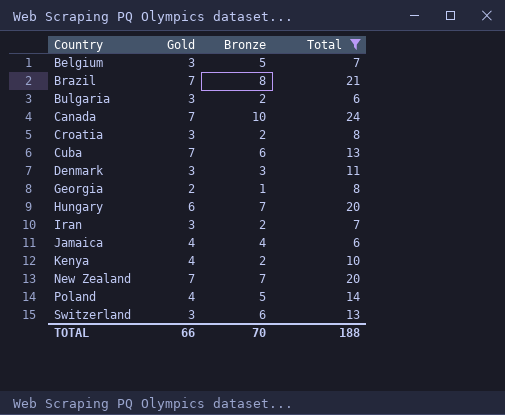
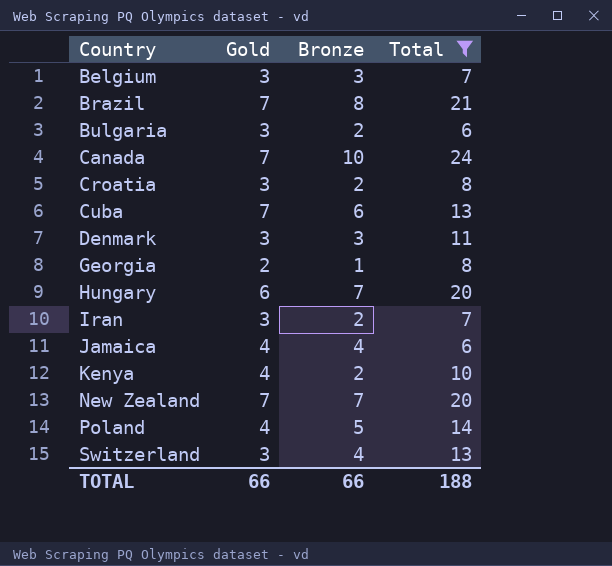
Belgium | Bronze: 5 -> 3
Switzerland | Bronze: 6 -> 4
TOTAL | Bronze: 70 -> 66

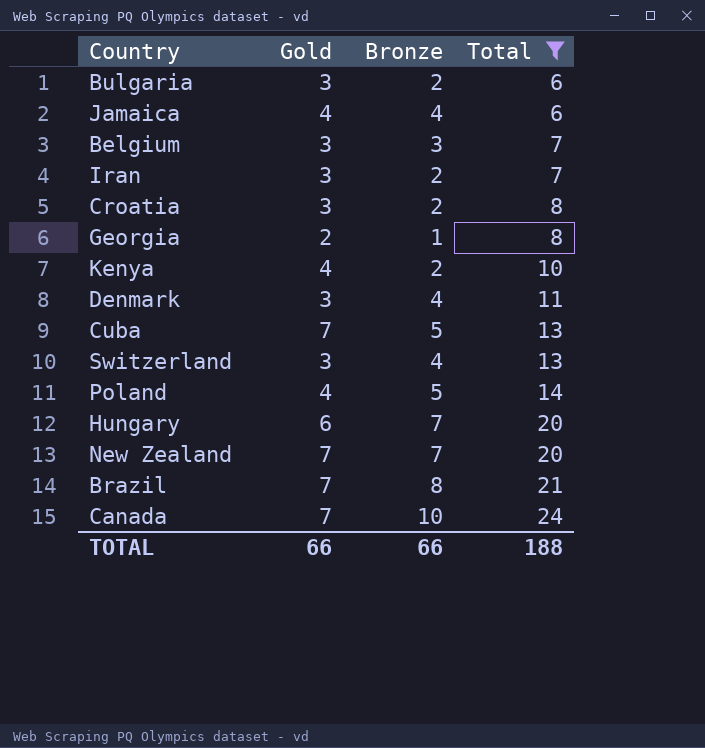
row order: Country ascending -> Total ascending
Denmark | Bronze: 3 -> 4
Cuba | Bronze: 6 -> 5

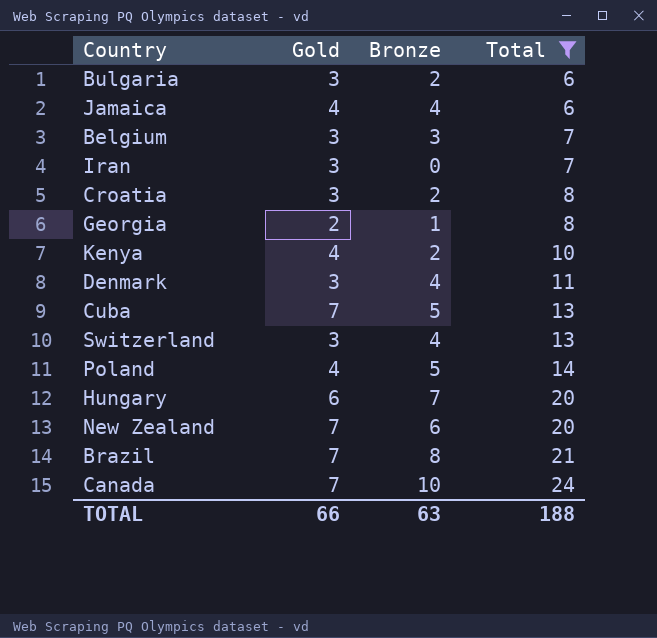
Iran | Bronze: 2 -> 0
New Zealand | Bronze: 7 -> 6
TOTAL | Bronze: 66 -> 63

